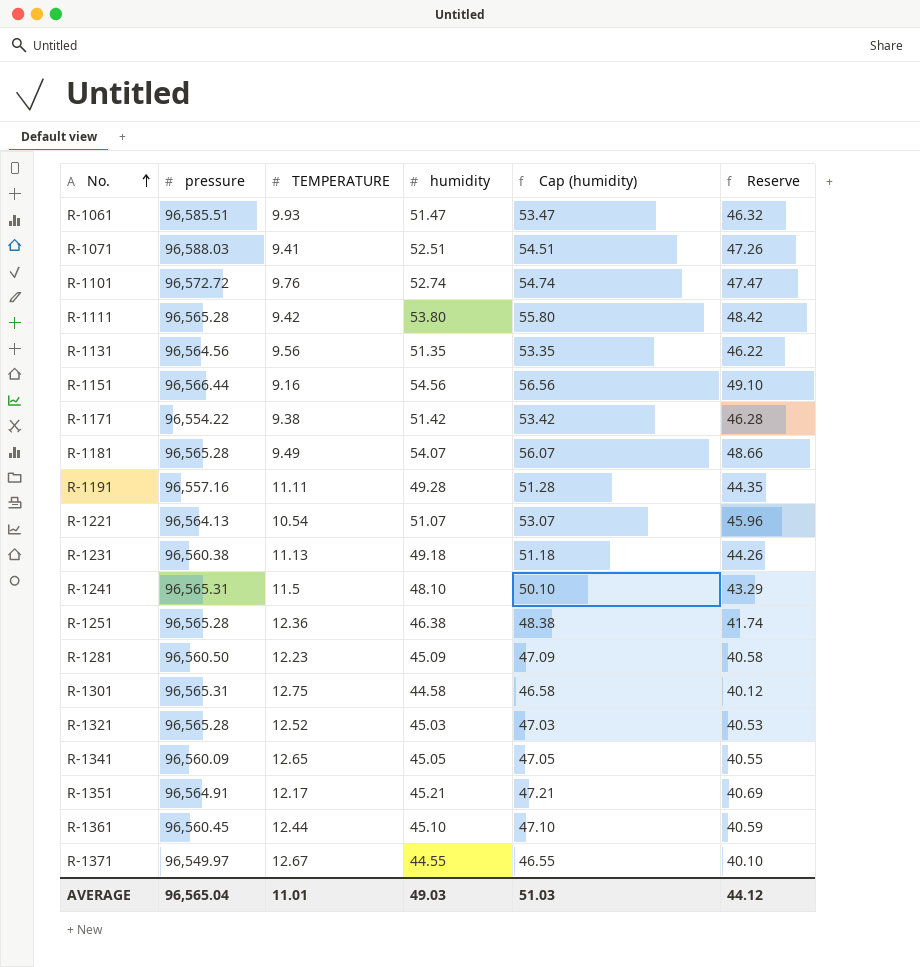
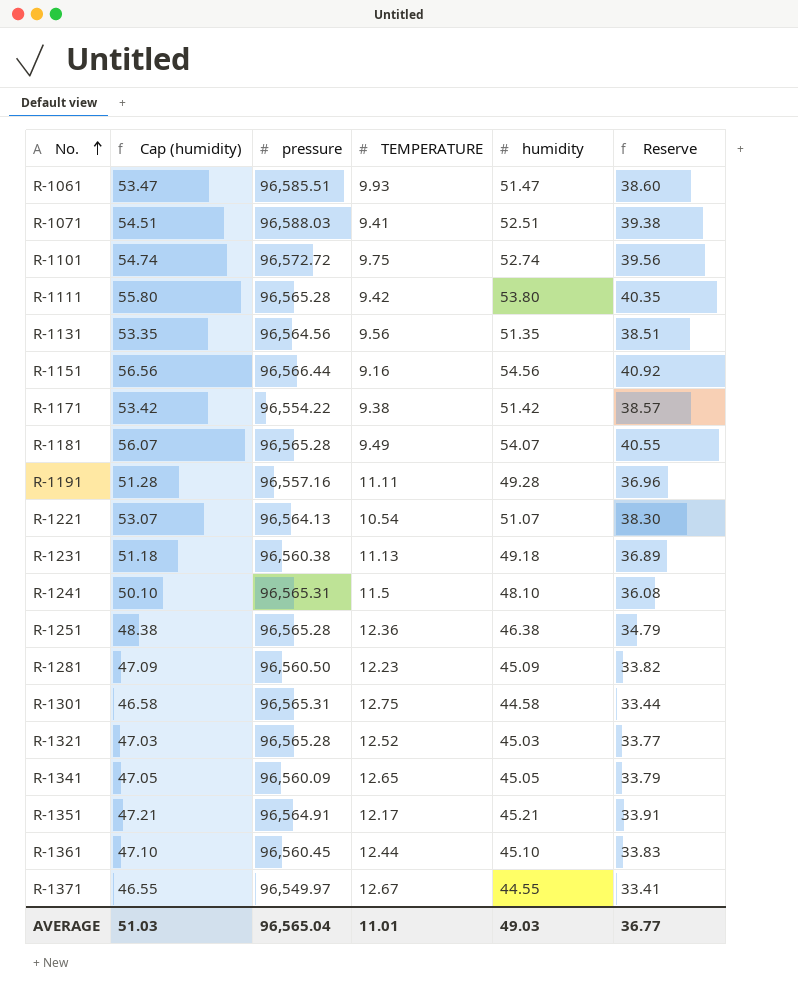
column Cap (humidity) | position: 5 -> 2
column Reserve | formula: [humidity] * 0.9 -> [humidity] * 0.75
R-1101 | TEMPERATURE: 9.76 -> 9.75
AVERAGE | Reserve: 44.12 -> 36.77

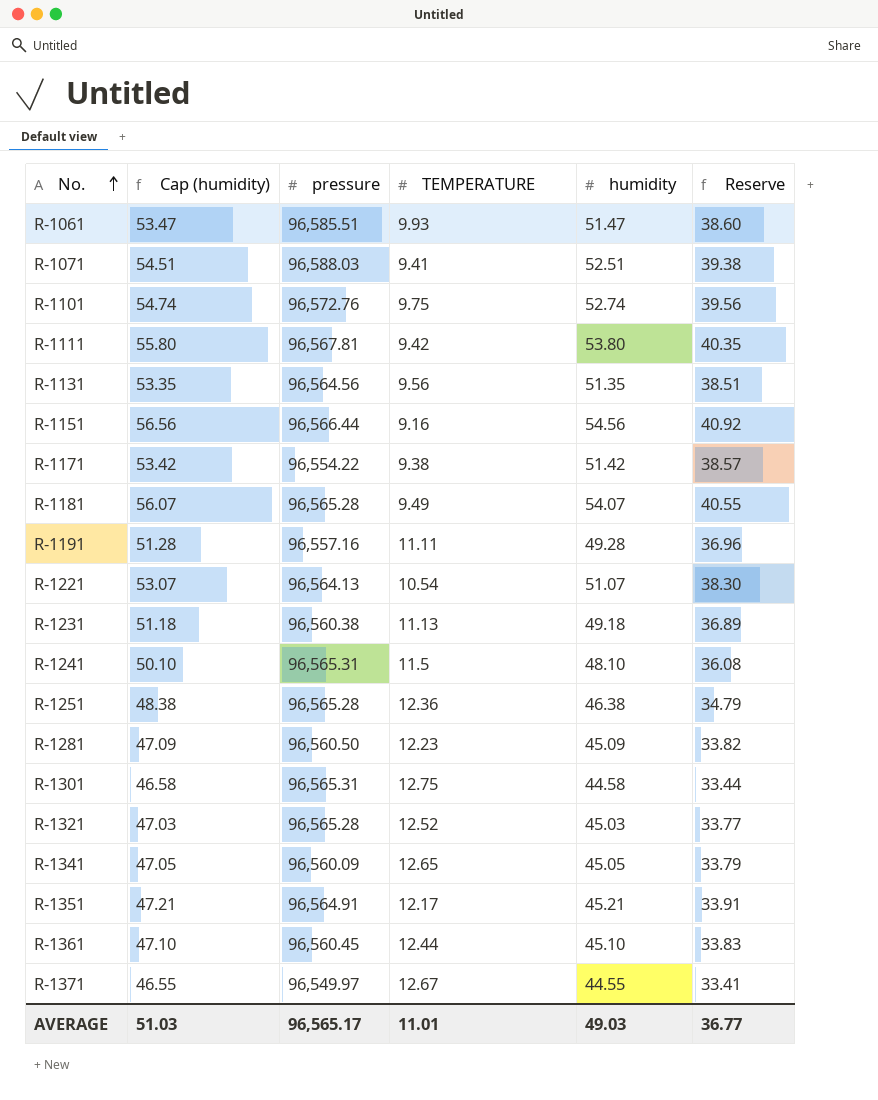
R-1101 | pressure: 96,572.72 -> 96,572.76
R-1111 | pressure: 96,565.28 -> 96,567.81
AVERAGE | pressure: 96,565.04 -> 96,565.17

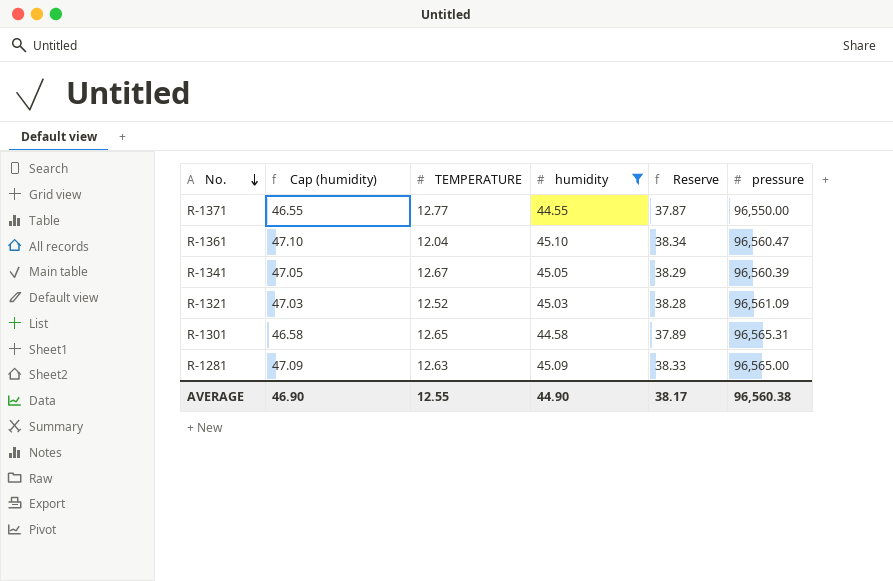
filter: none -> humidity <= 45.10
row order: No. ascending -> No. descending
column Reserve | formula: [humidity] * 0.75 -> [humidity] * 0.85
column pressure | position: 3 -> 6
R-1371 | TEMPERATURE: 12.67 -> 12.77
R-1371 | pressure: 96,549.97 -> 96,550.00
R-1361 | TEMPERATURE: 12.44 -> 12.04
R-1361 | pressure: 96,560.45 -> 96,560.47
R-1341 | TEMPERATURE: 12.65 -> 12.67
R-1341 | pressure: 96,560.09 -> 96,560.39
R-1321 | pressure: 96,565.28 -> 96,561.09
R-1301 | TEMPERATURE: 12.75 -> 12.65
R-1281 | TEMPERATURE: 12.23 -> 12.63
R-1281 | pressure: 96,560.50 -> 96,565.00
AVERAGE | Cap (humidity): 51.03 -> 46.90
AVERAGE | TEMPERATURE: 11.01 -> 12.55
AVERAGE | humidity: 49.03 -> 44.90
AVERAGE | Reserve: 36.77 -> 38.17
AVERAGE | pressure: 96,565.17 -> 96,560.38

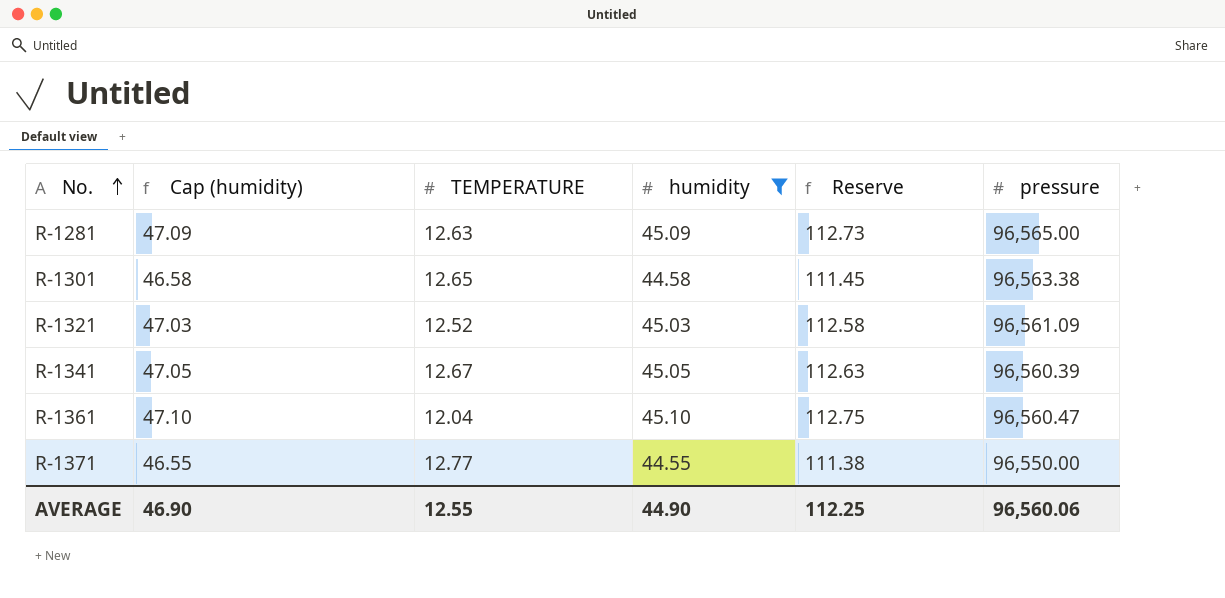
row order: No. descending -> No. ascending
column Reserve | formula: [humidity] * 0.85 -> [humidity] * 2.5
R-1301 | pressure: 96,565.31 -> 96,563.38
AVERAGE | Reserve: 38.17 -> 112.25
AVERAGE | pressure: 96,560.38 -> 96,560.06

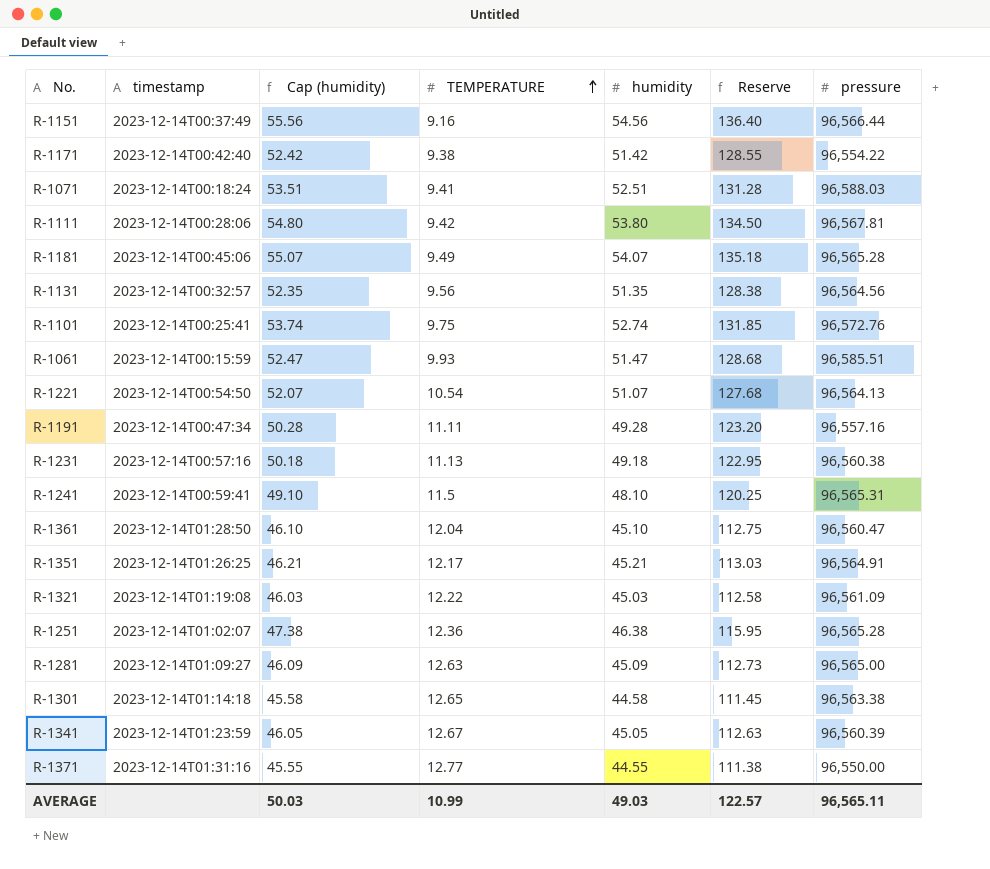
filter: humidity <= 45.10 -> none
row order: No. ascending -> TEMPERATURE ascending
column timestamp | position: none -> 2
column Cap (humidity) | formula: [humidity] + 2 -> [humidity] + 1
R-1321 | TEMPERATURE: 12.52 -> 12.22
AVERAGE | Cap (humidity): 46.90 -> 50.03
AVERAGE | TEMPERATURE: 12.55 -> 10.99
AVERAGE | humidity: 44.90 -> 49.03
AVERAGE | Reserve: 112.25 -> 122.57
AVERAGE | pressure: 96,560.06 -> 96,565.11

